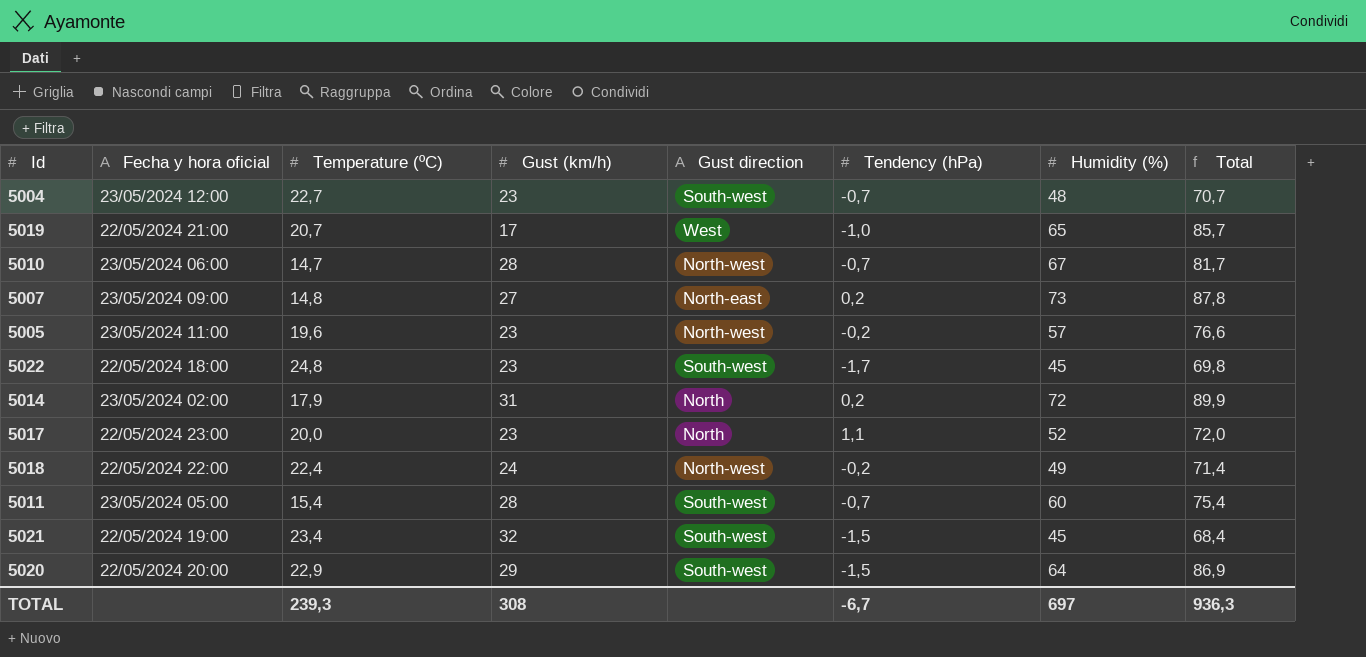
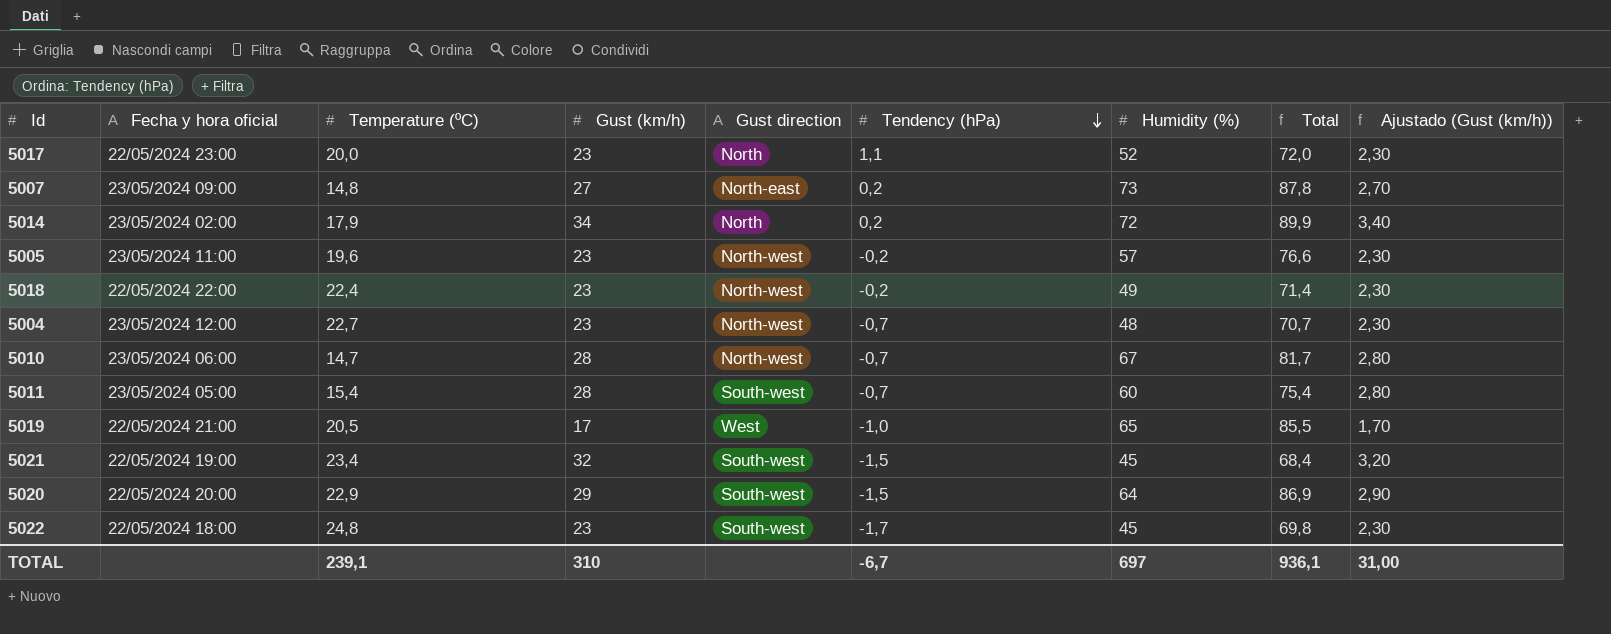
row order: none -> Tendency (hPa) descending
column Ajustado (Gust (km/h)) | formula: none -> [Gust (km/h)] * 0,1
5014 | Gust (km/h): 31 -> 34
5018 | Gust (km/h): 24 -> 23
5004 | Gust direction: South-west -> North-west
5019 | Temperature (ºC): 20,7 -> 20,5
5019 | Total: 85,7 -> 85,5
TOTAL | Temperature (ºC): 239,3 -> 239,1
TOTAL | Gust (km/h): 308 -> 310
TOTAL | Total: 936,3 -> 936,1

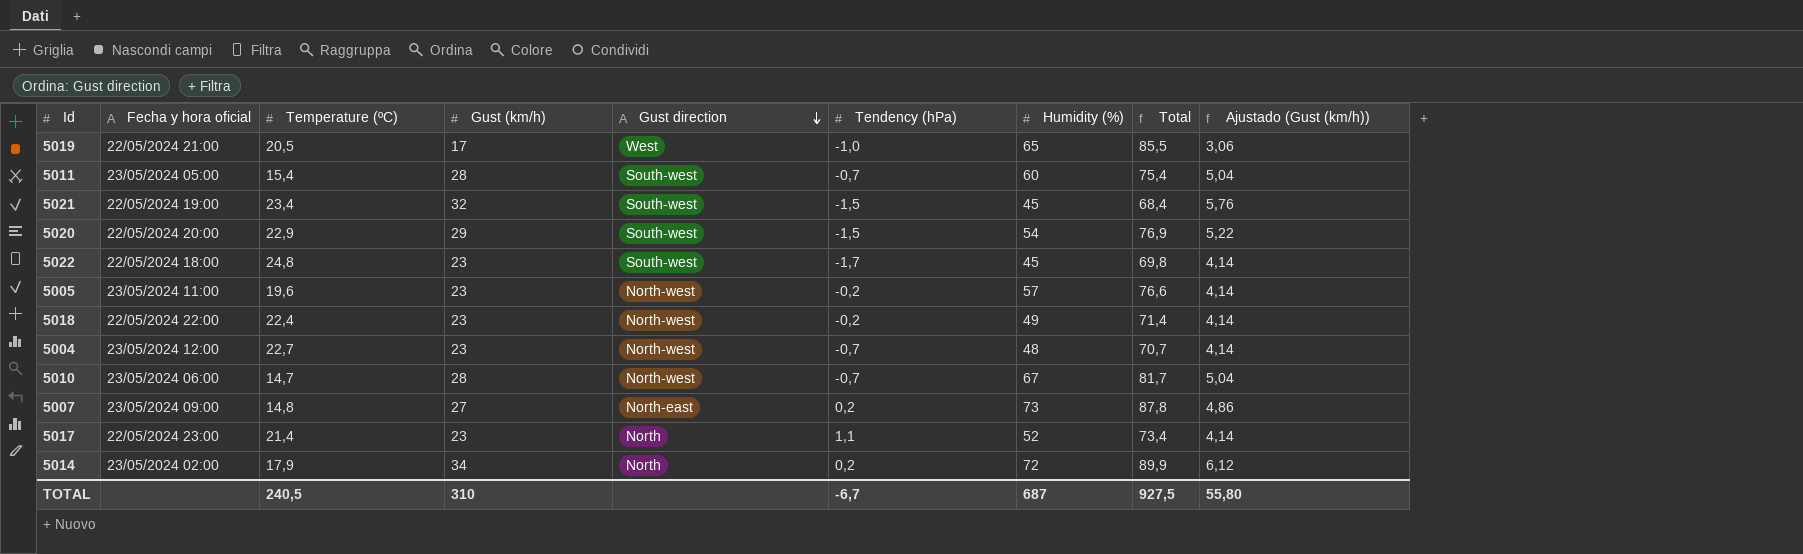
row order: Tendency (hPa) descending -> Gust direction descending
column Ajustado (Gust (km/h)) | formula: [Gust (km/h)] * 0,1 -> [Gust (km/h)] * 0,18
5020 | Humidity (%): 64 -> 54
5020 | Total: 86,9 -> 76,9
5017 | Temperature (ºC): 20,0 -> 21,4
5017 | Total: 72,0 -> 73,4
TOTAL | Temperature (ºC): 239,1 -> 240,5
TOTAL | Humidity (%): 697 -> 687
TOTAL | Total: 936,1 -> 927,5
TOTAL | Ajustado (Gust (km/h)): 31,00 -> 55,80

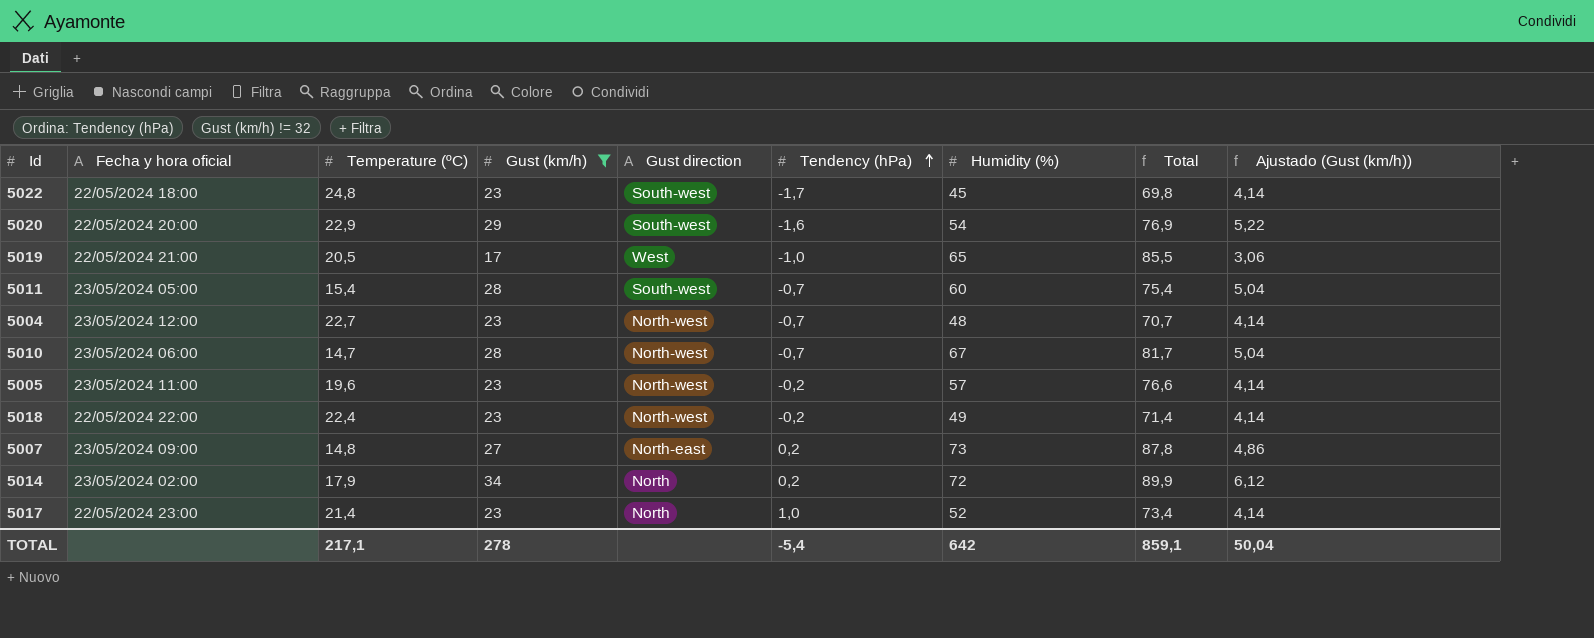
filter: none -> Gust (km/h) != 32
row order: Gust direction descending -> Tendency (hPa) ascending
5020 | Tendency (hPa): -1,5 -> -1,6
5017 | Tendency (hPa): 1,1 -> 1,0
TOTAL | Temperature (ºC): 240,5 -> 217,1
TOTAL | Gust (km/h): 310 -> 278
TOTAL | Tendency (hPa): -6,7 -> -5,4
TOTAL | Humidity (%): 687 -> 642
TOTAL | Total: 927,5 -> 859,1
TOTAL | Ajustado (Gust (km/h)): 55,80 -> 50,04

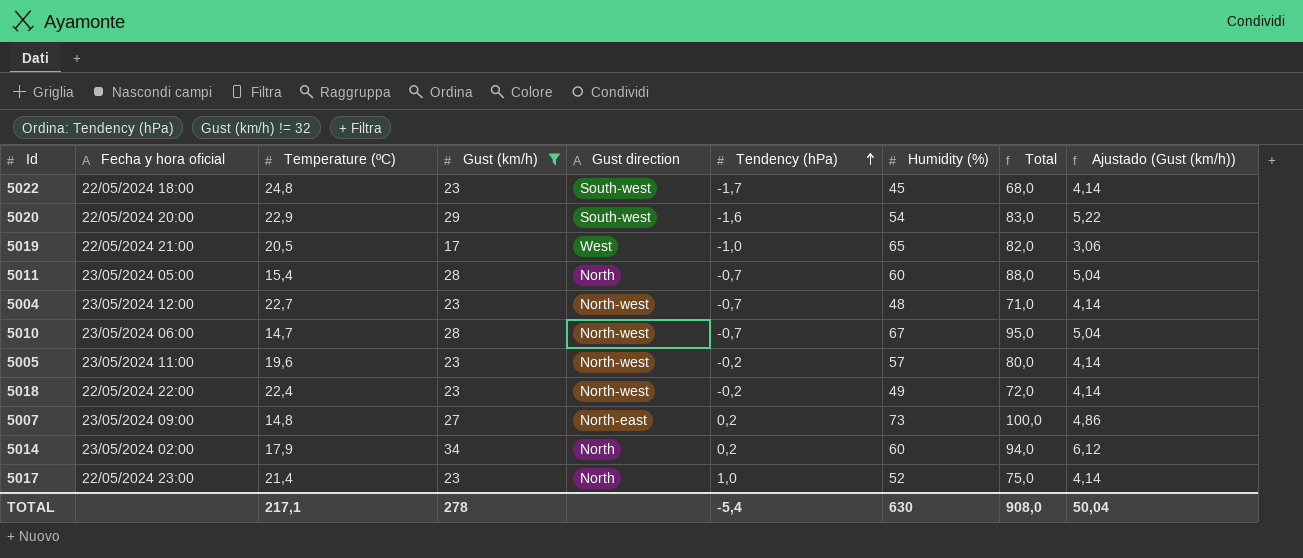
column Total | formula: [Temperature (ºC)] + [Humidity (%)] -> [Gust (km/h)] + [Humidity (%)]
5011 | Gust direction: South-west -> North
5014 | Humidity (%): 72 -> 60
TOTAL | Humidity (%): 642 -> 630
TOTAL | Total: 859,1 -> 908,0

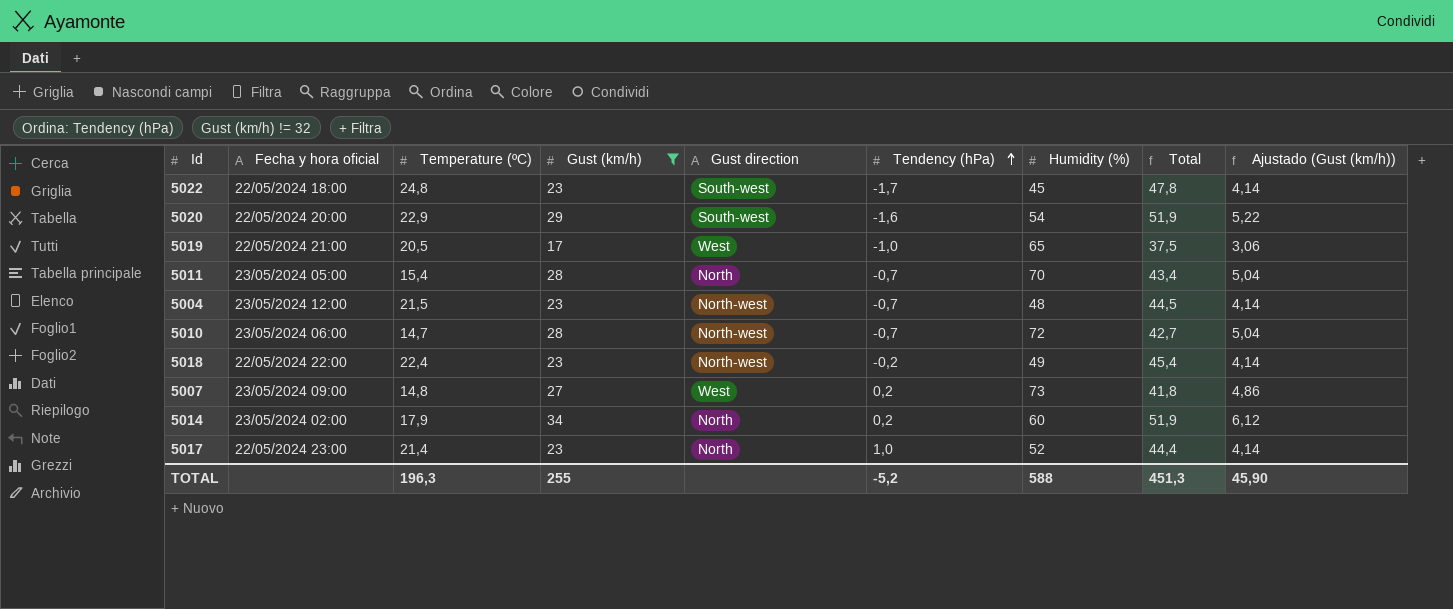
column Total | formula: [Gust (km/h)] + [Humidity (%)] -> [Temperature (ºC)] + [Gust (km/h)]
row 5005: 23/05/2024 11:00 | 19,6 | 23 | North-west | -0,2 | 57 | 80,0 | 4,14 -> none
5011 | Humidity (%): 60 -> 70
5004 | Temperature (ºC): 22,7 -> 21,5
5010 | Humidity (%): 67 -> 72
5007 | Gust direction: North-east -> West
TOTAL | Temperature (ºC): 217,1 -> 196,3
TOTAL | Gust (km/h): 278 -> 255
TOTAL | Tendency (hPa): -5,4 -> -5,2
TOTAL | Humidity (%): 630 -> 588
TOTAL | Total: 908,0 -> 451,3
TOTAL | Ajustado (Gust (km/h)): 50,04 -> 45,90

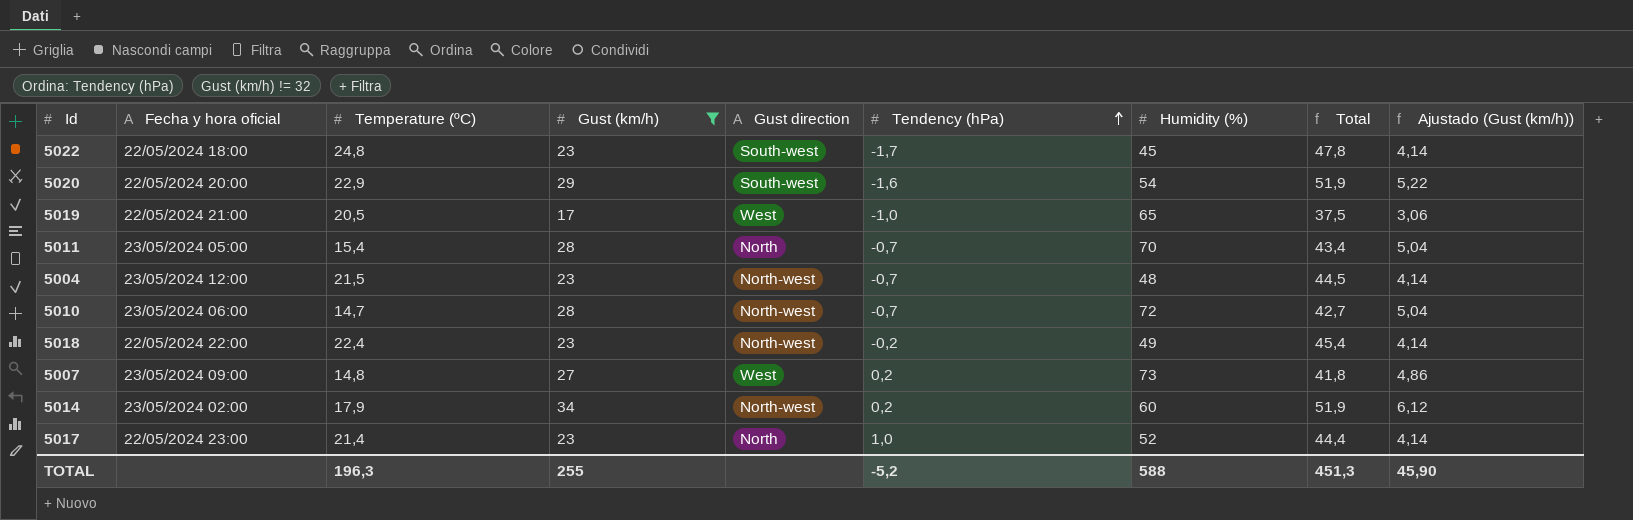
5014 | Gust direction: North -> North-west

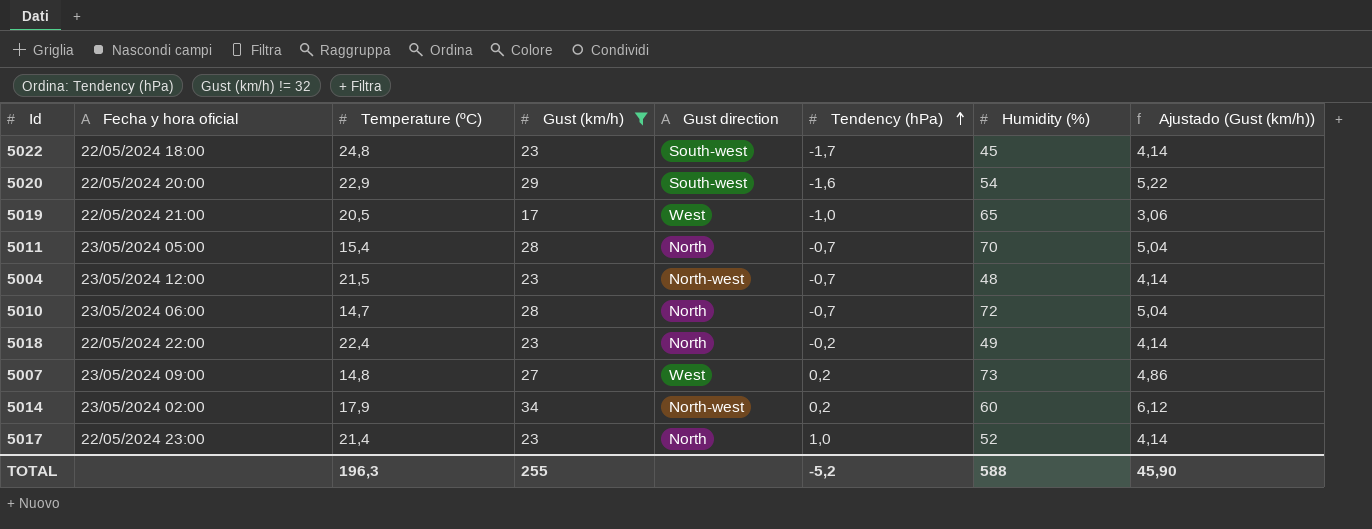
column Total | formula: [Temperature (ºC)] + [Gust (km/h)] -> none
5010 | Gust direction: North-west -> North
5018 | Gust direction: North-west -> North

